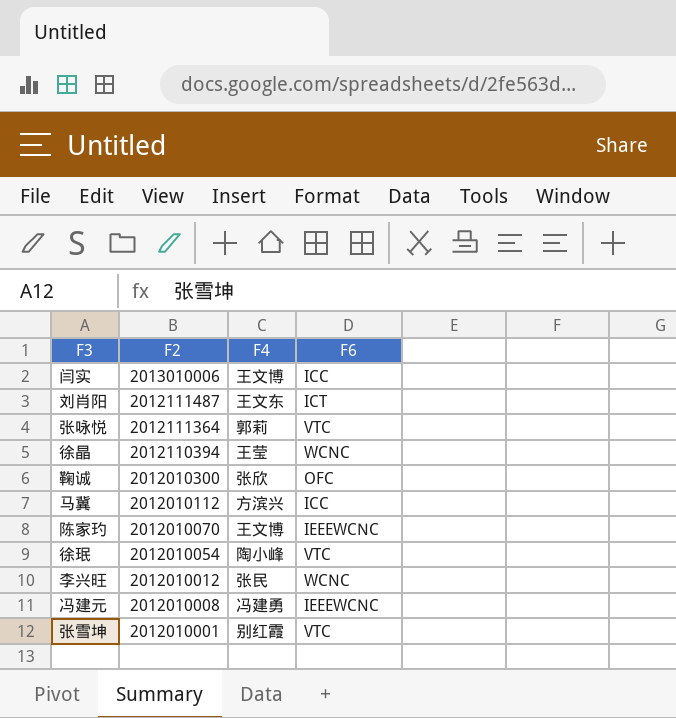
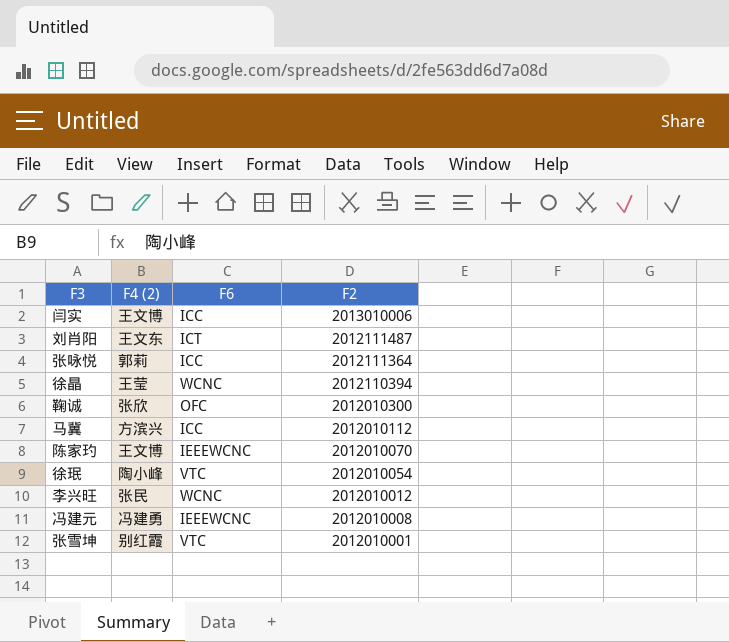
column name: F4 -> F4 (2)
column F2 | position: 2 -> 4
张咏悦 | F6: VTC -> ICC

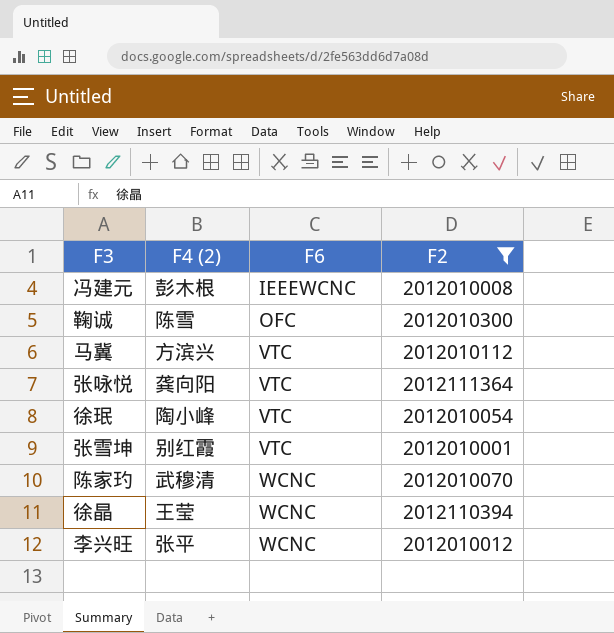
filter: none -> F2 <= 2012111364
row order: F2 descending -> F6 ascending
冯建元 | F4 (2): 冯建勇 -> 彭木根
鞠诚 | F4 (2): 张欣 -> 陈雪
马冀 | F6: ICC -> VTC
张咏悦 | F4 (2): 郭莉 -> 龚向阳
张咏悦 | F6: ICC -> VTC
陈家玓 | F4 (2): 王文博 -> 武穆清
陈家玓 | F6: IEEEWCNC -> WCNC
李兴旺 | F4 (2): 张民 -> 张平

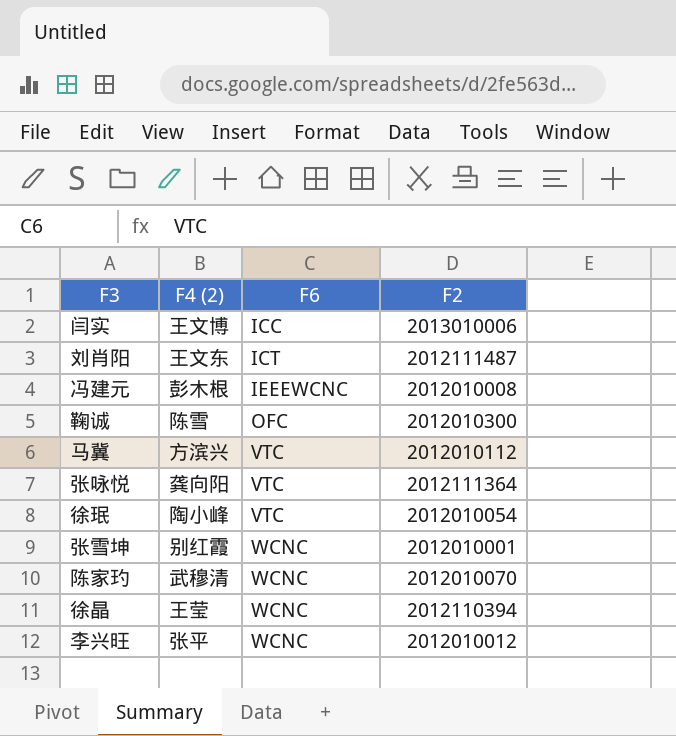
filter: F2 <= 2012111364 -> none
张雪坤 | F6: VTC -> WCNC

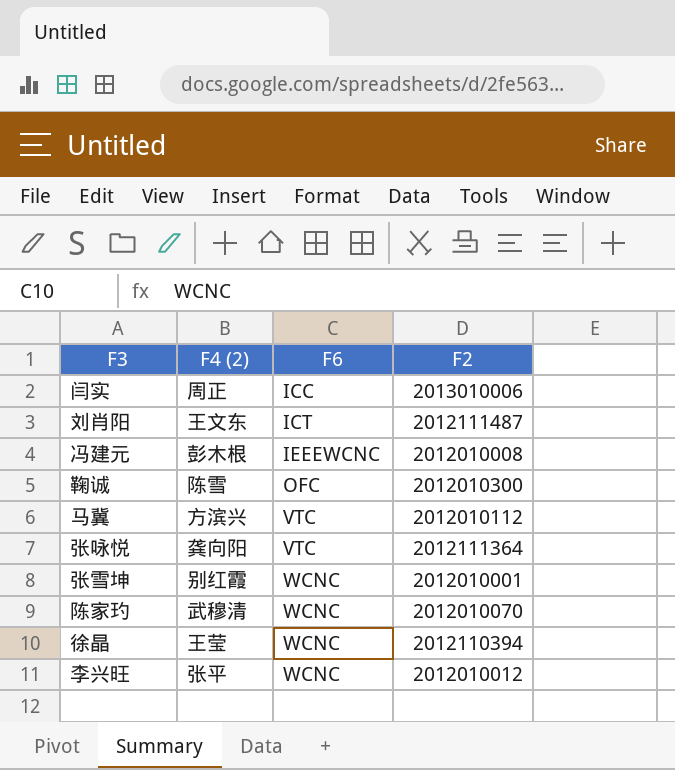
row 徐珉: 陶小峰 | VTC | 2012010054 -> none
闫实 | F4 (2): 王文博 -> 周正

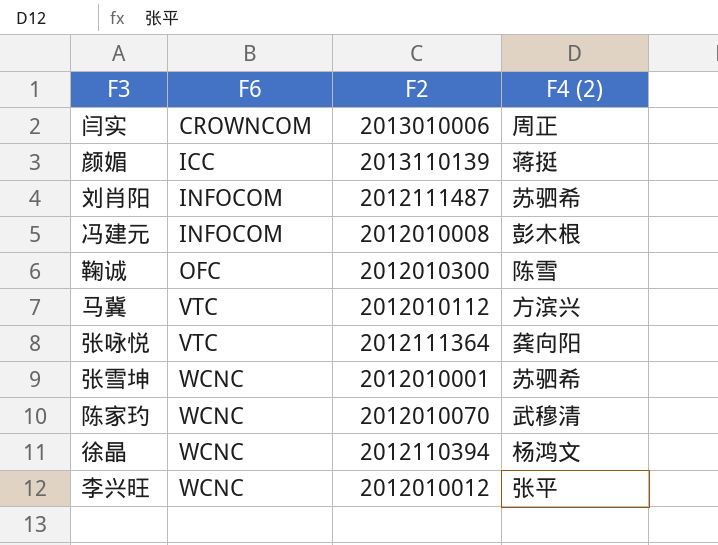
column F4 (2) | position: 2 -> 4
闫实 | F6: ICC -> CROWNCOM
row 颜媚: none -> ICC | 2013110139 | 蒋挺
刘肖阳 | F6: ICT -> INFOCOM
刘肖阳 | F4 (2): 王文东 -> 苏驷希
冯建元 | F6: IEEEWCNC -> INFOCOM
张雪坤 | F4 (2): 别红霞 -> 苏驷希
徐晶 | F4 (2): 王莹 -> 杨鸿文

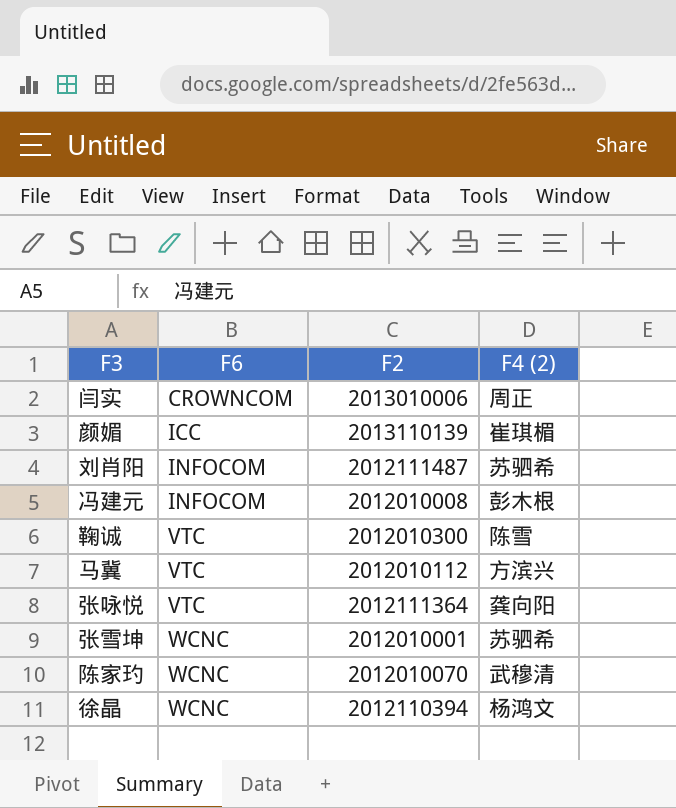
row 李兴旺: WCNC | 2012010012 | 张平 -> none
颜媚 | F4 (2): 蒋挺 -> 崔琪楣
鞠诚 | F6: OFC -> VTC

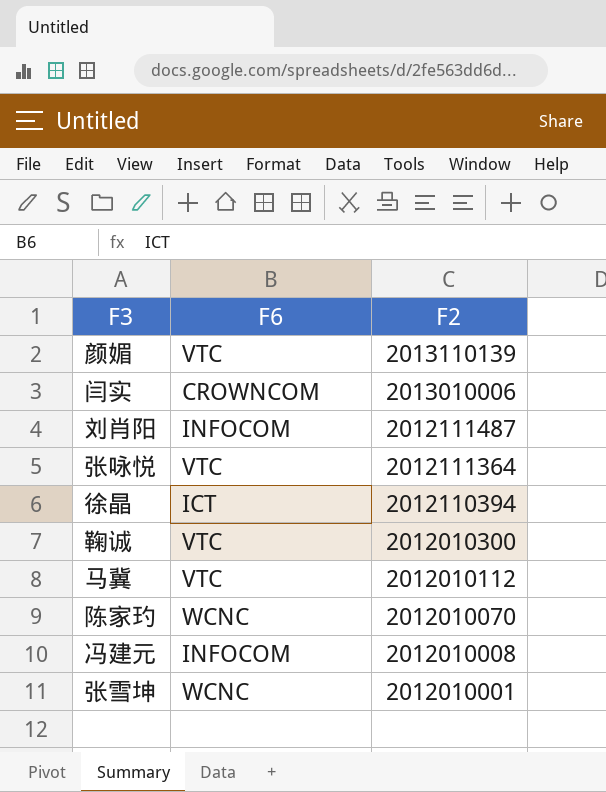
row order: F6 ascending -> F2 descending
column F4 (2) | position: 4 -> none
颜媚 | F6: ICC -> VTC
徐晶 | F6: WCNC -> ICT

